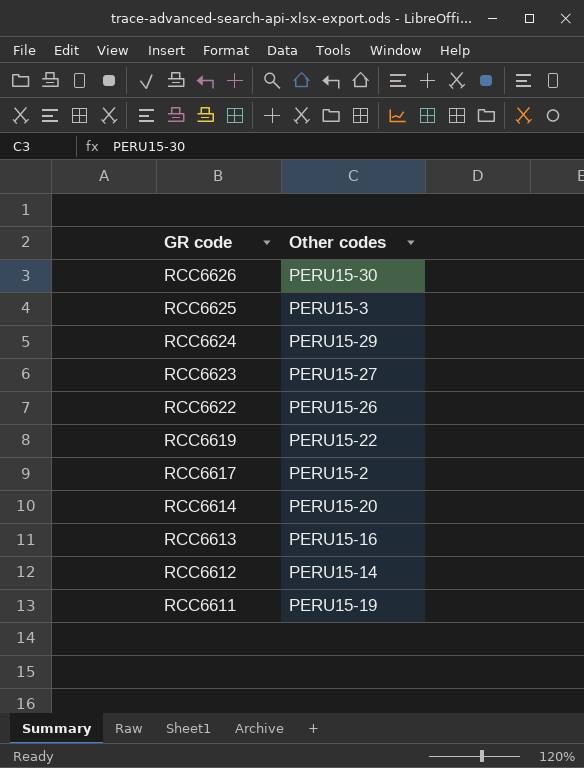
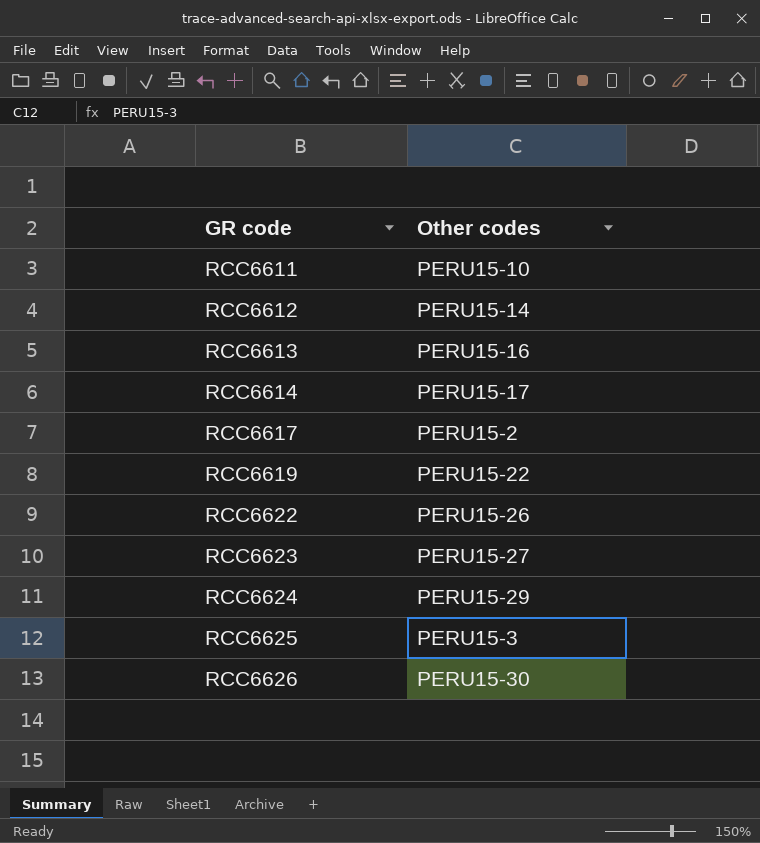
row order: GR code descending -> GR code ascending
RCC6611 | Other codes: PERU15-19 -> PERU15-10
RCC6614 | Other codes: PERU15-20 -> PERU15-17

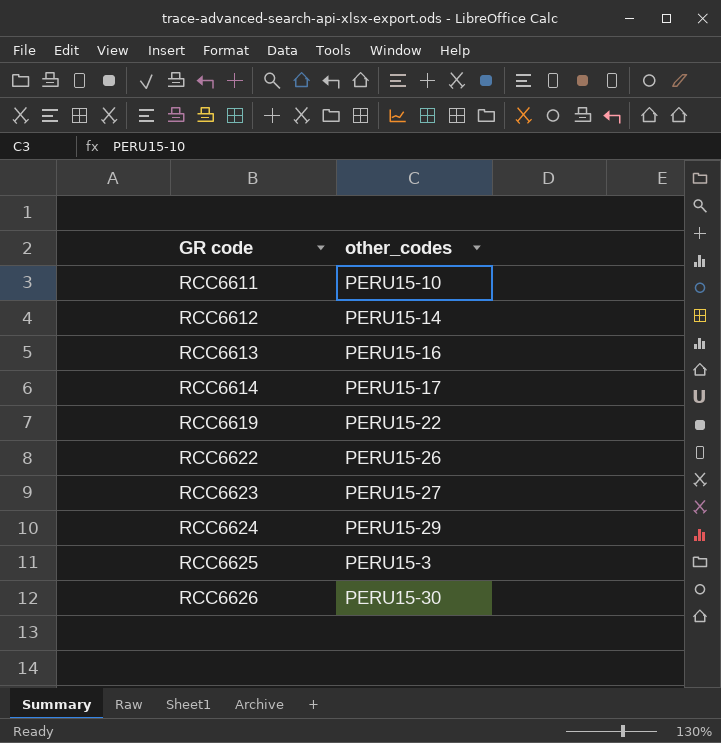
column name: Other codes -> other_codes
row RCC6617: PERU15-2 -> none

